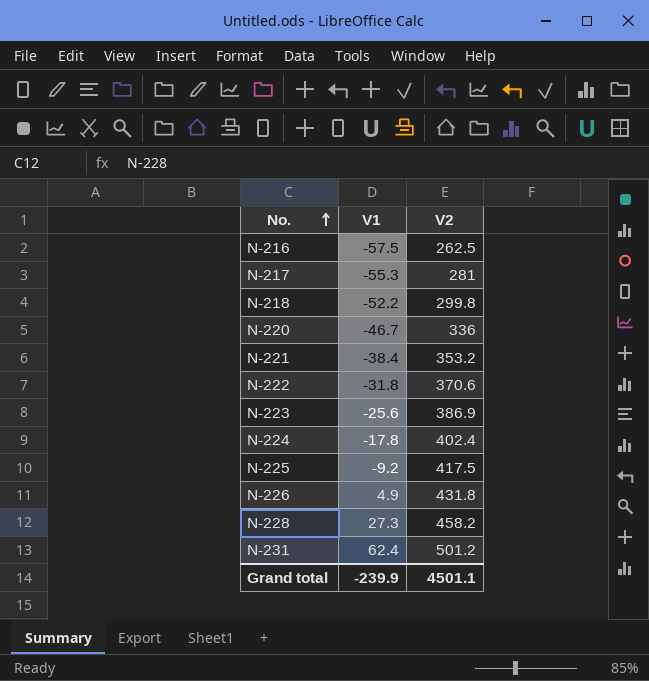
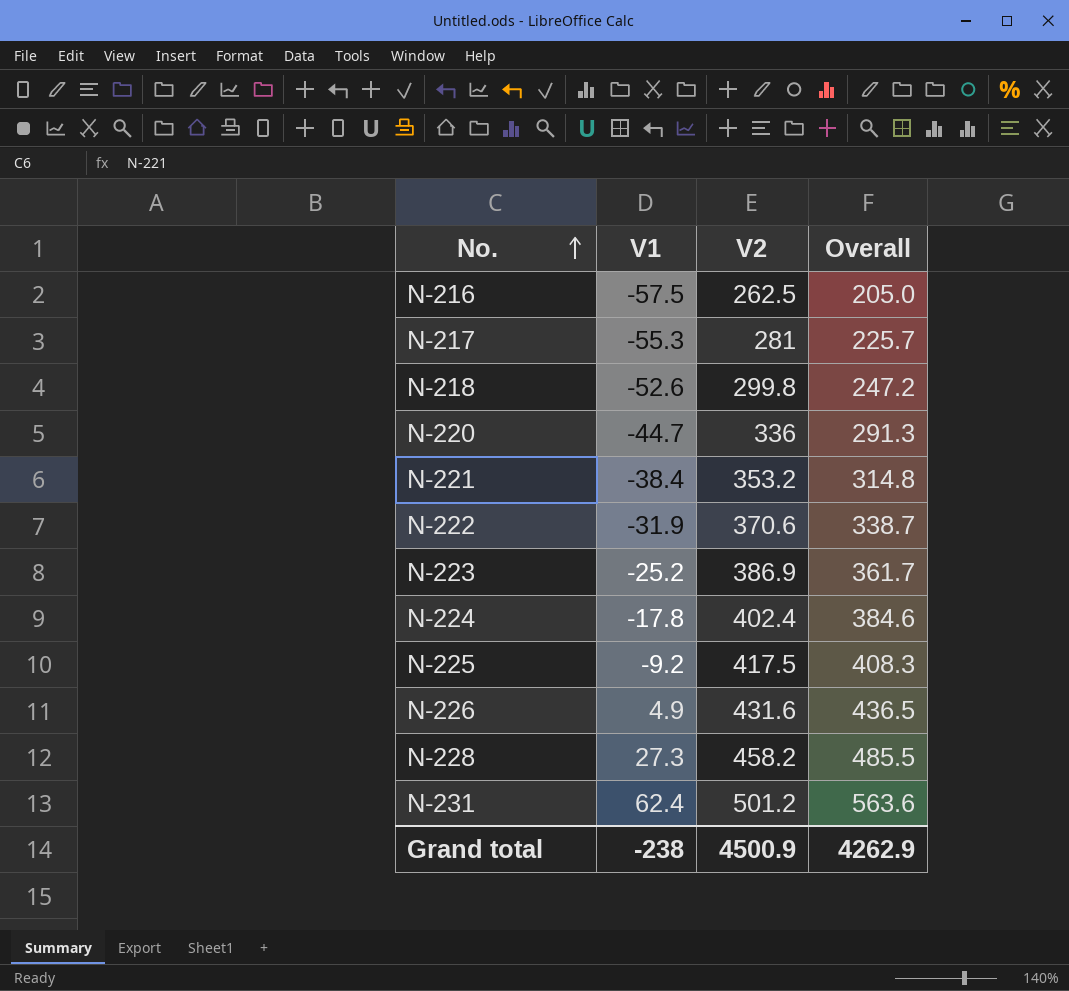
column Overall | formula: none -> [V1] + [V2]
N-218 | V1: -52.2 -> -52.6
N-220 | V1: -46.7 -> -44.7
N-222 | V1: -31.8 -> -31.9
N-223 | V1: -25.6 -> -25.2
N-226 | V2: 431.8 -> 431.6
Grand total | V1: -239.9 -> -238
Grand total | V2: 4501.1 -> 4500.9

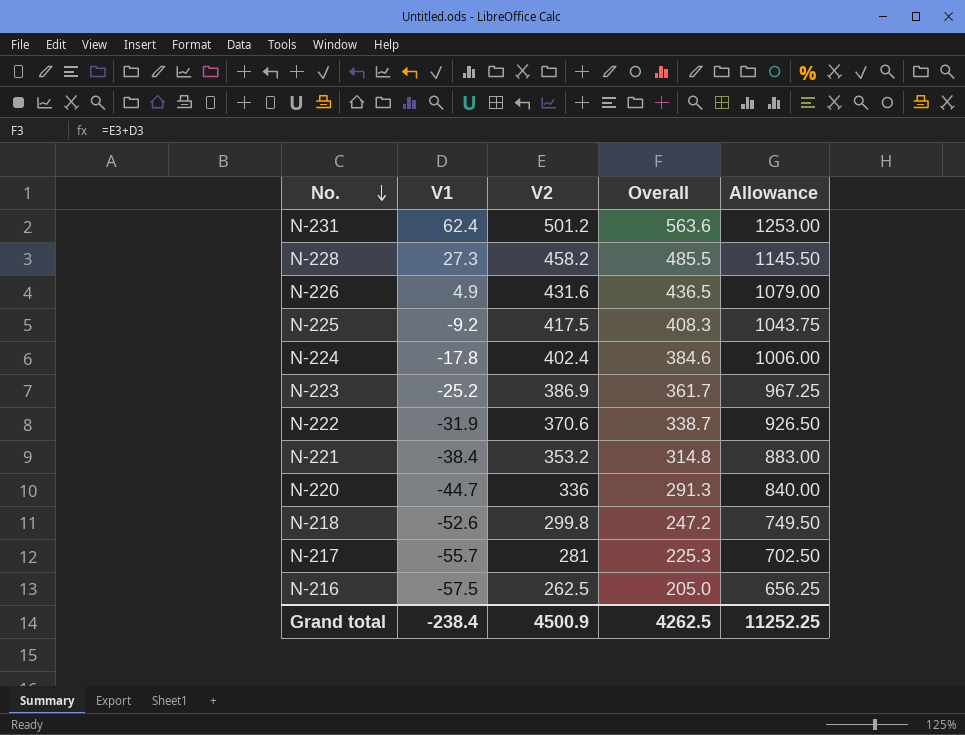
row order: No. ascending -> No. descending
column Allowance | formula: none -> [V2] * 2.5
N-217 | V1: -55.3 -> -55.7
N-217 | Overall: 225.7 -> 225.3
Grand total | V1: -238 -> -238.4
Grand total | Overall: 4262.9 -> 4262.5

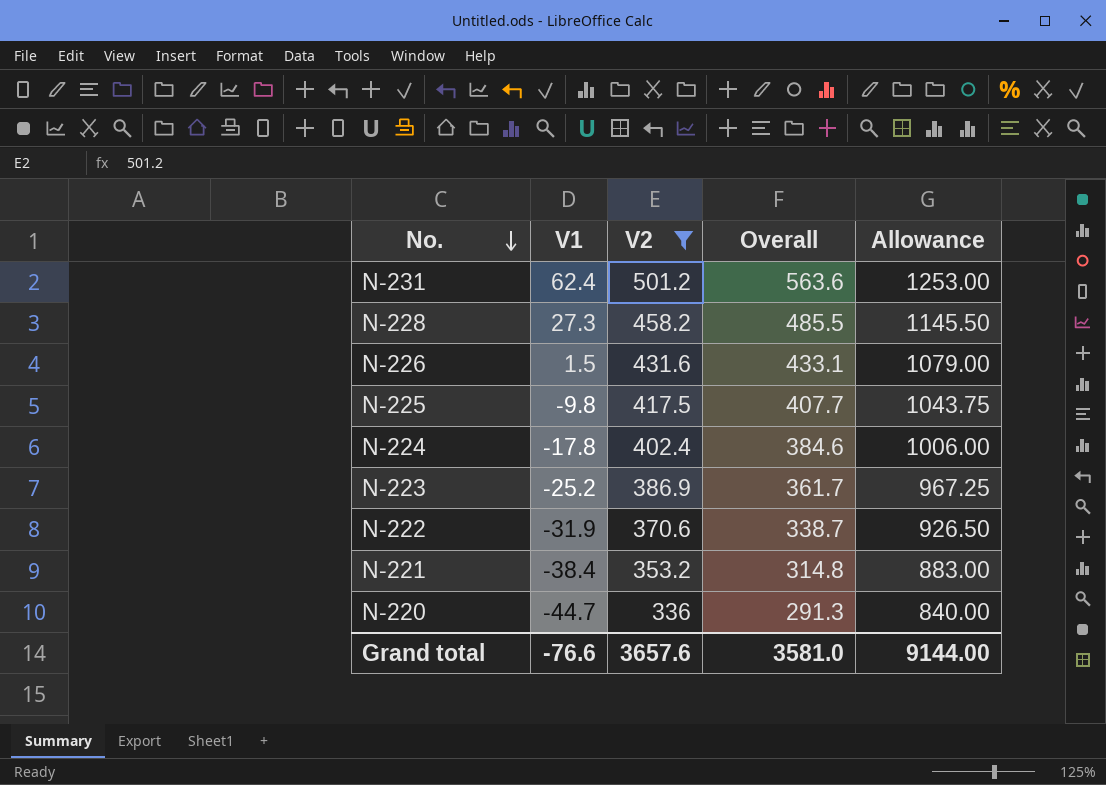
filter: none -> V2 >= 336
N-226 | V1: 4.9 -> 1.5
N-226 | Overall: 436.5 -> 433.1
N-225 | V1: -9.2 -> -9.8
N-225 | Overall: 408.3 -> 407.7
Grand total | V1: -238.4 -> -76.6
Grand total | V2: 4500.9 -> 3657.6
Grand total | Overall: 4262.5 -> 3581.0
Grand total | Allowance: 11252.25 -> 9144.00

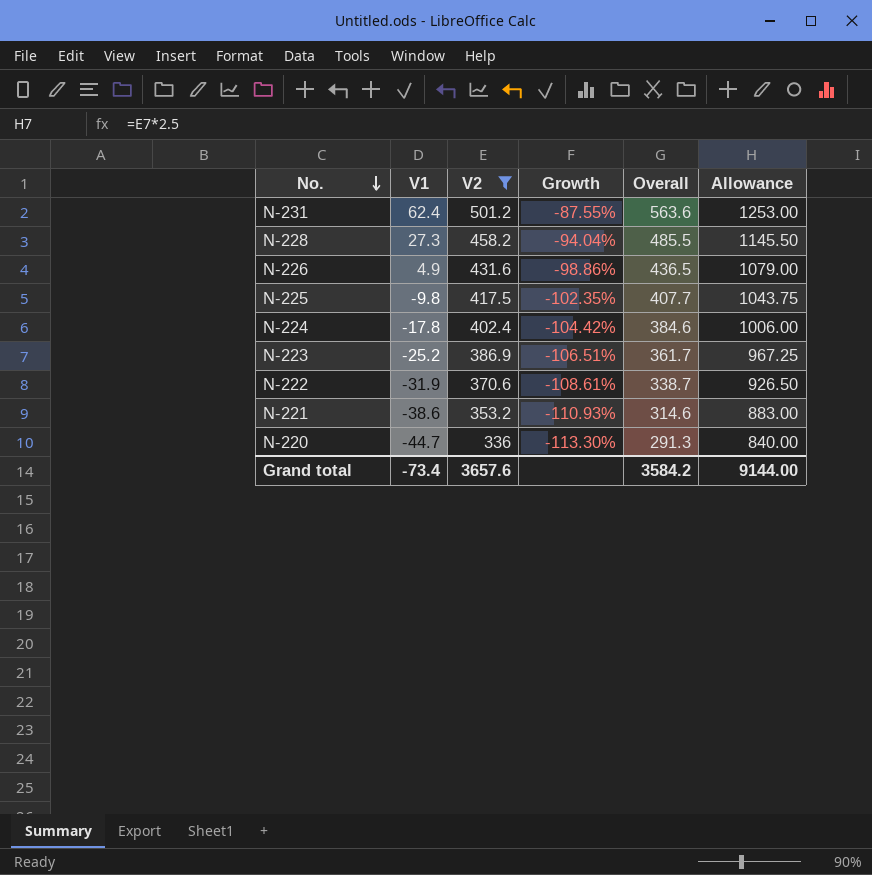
column Growth | formula: none -> ([V1] - [V2]) / [V2]
N-226 | V1: 1.5 -> 4.9
N-226 | Overall: 433.1 -> 436.5
N-221 | V1: -38.4 -> -38.6
N-221 | Overall: 314.8 -> 314.6
Grand total | V1: -76.6 -> -73.4
Grand total | Overall: 3581.0 -> 3584.2

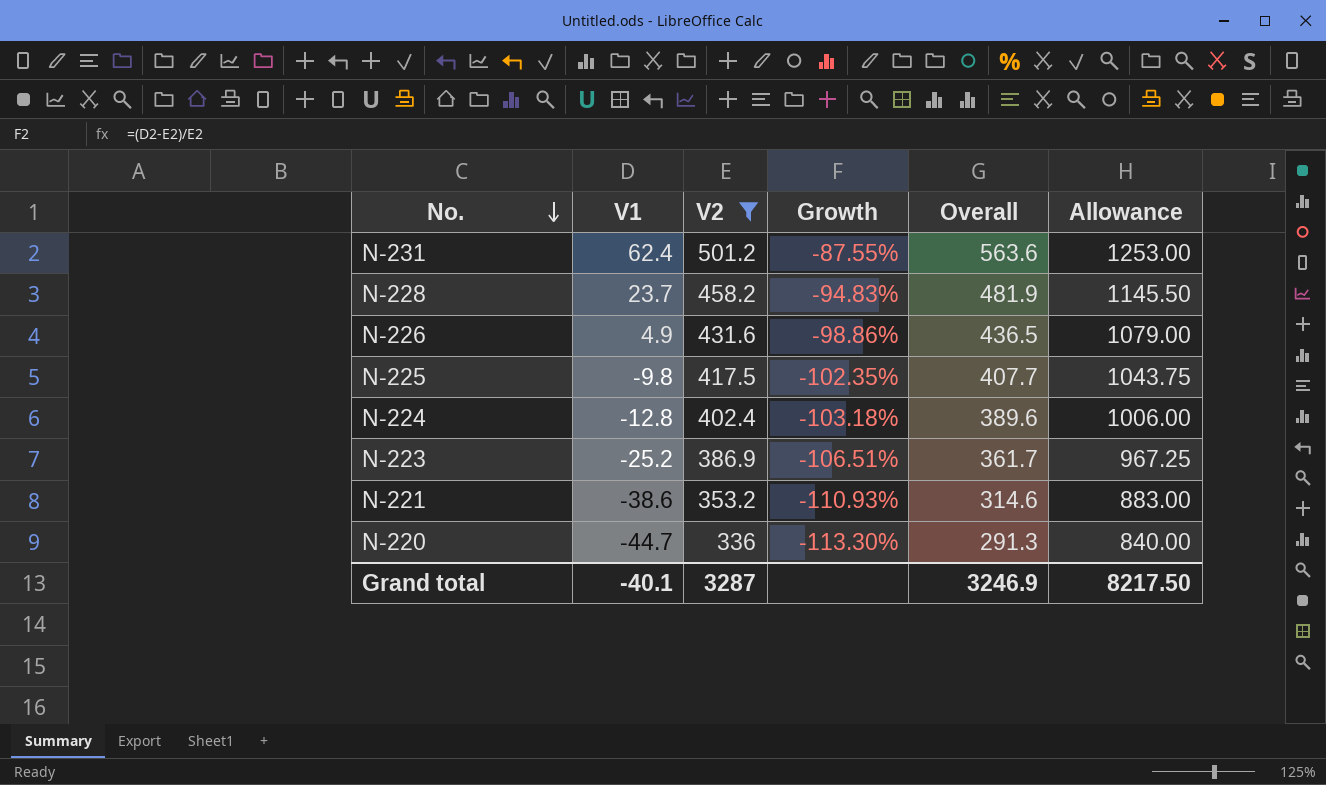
row N-222: -31.9 | 370.6 | -108.61% | 338.7 | 926.50 -> none
N-228 | V1: 27.3 -> 23.7
N-228 | Growth: -94.04% -> -94.83%
N-228 | Overall: 485.5 -> 481.9
N-224 | V1: -17.8 -> -12.8
N-224 | Growth: -104.42% -> -103.18%
N-224 | Overall: 384.6 -> 389.6
Grand total | V1: -73.4 -> -40.1
Grand total | V2: 3657.6 -> 3287
Grand total | Overall: 3584.2 -> 3246.9
Grand total | Allowance: 9144.00 -> 8217.50

